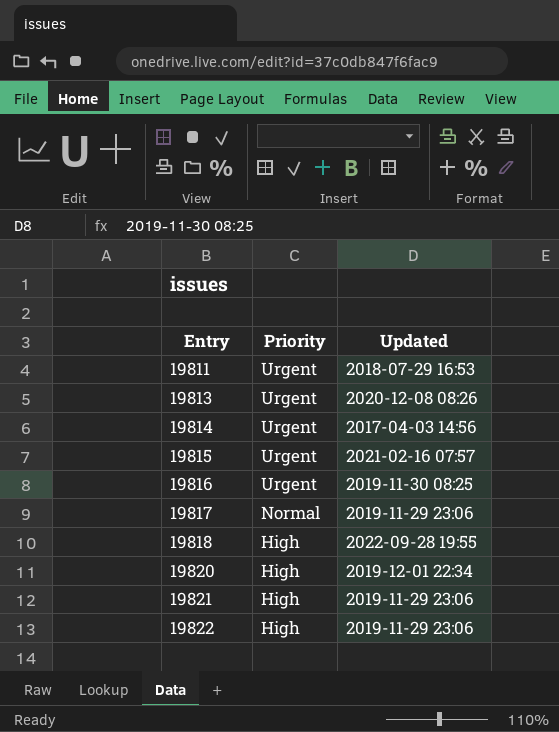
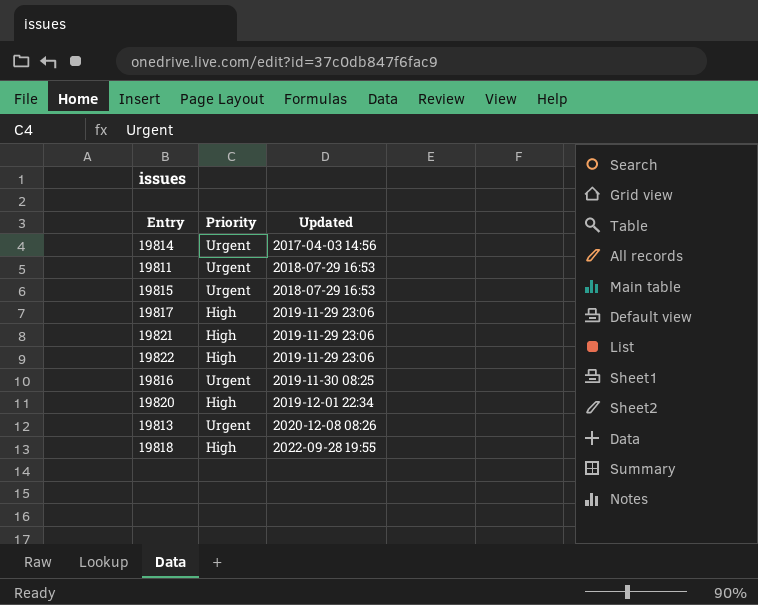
row order: Entry ascending -> Updated ascending
19815 | Updated: 2021-02-16 07:57 -> 2018-07-29 16:53
19817 | Priority: Normal -> High

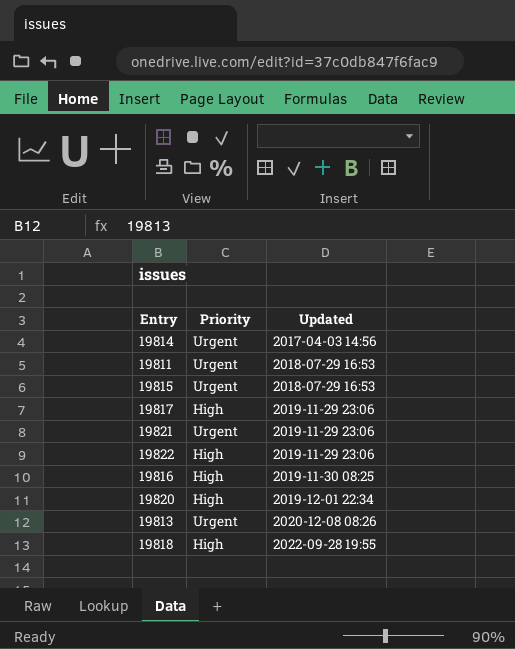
19821 | Priority: High -> Urgent
19816 | Priority: Urgent -> High

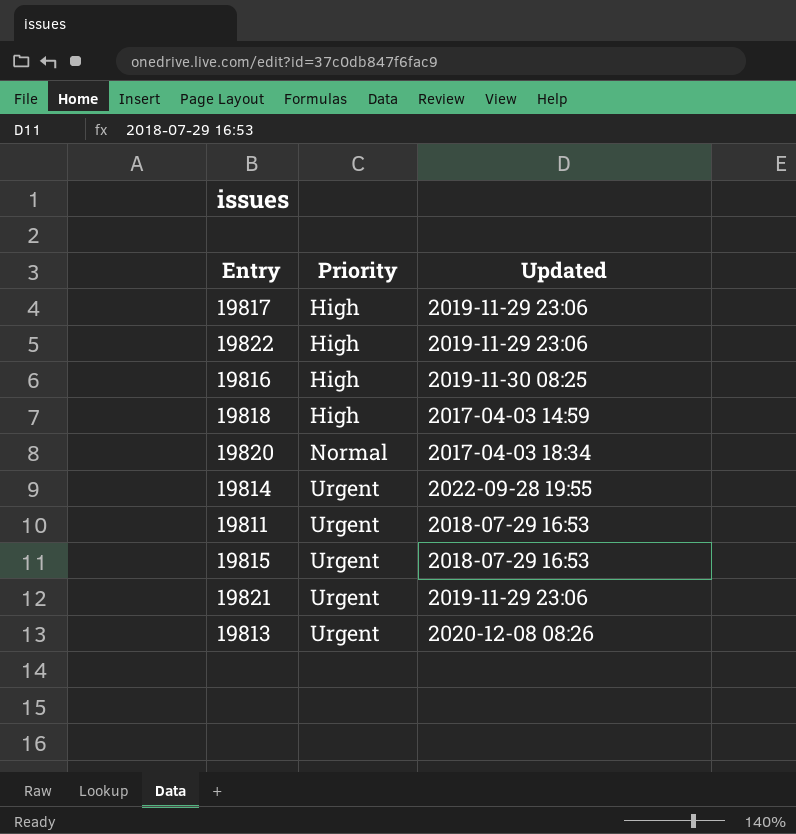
row order: Updated ascending -> Priority ascending
19818 | Updated: 2022-09-28 19:55 -> 2017-04-03 14:59
19820 | Priority: High -> Normal
19820 | Updated: 2019-12-01 22:34 -> 2017-04-03 18:34
19814 | Updated: 2017-04-03 14:56 -> 2022-09-28 19:55

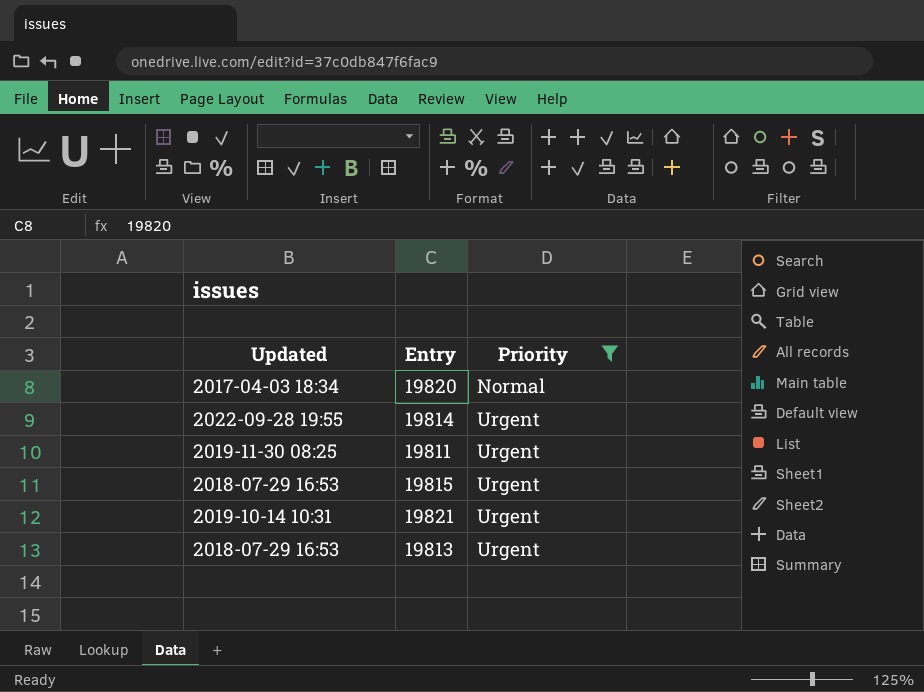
filter: none -> Priority != High
column Updated | position: 3 -> 1
19811 | Updated: 2018-07-29 16:53 -> 2019-11-30 08:25
19821 | Updated: 2019-11-29 23:06 -> 2019-10-14 10:31
19813 | Updated: 2020-12-08 08:26 -> 2018-07-29 16:53

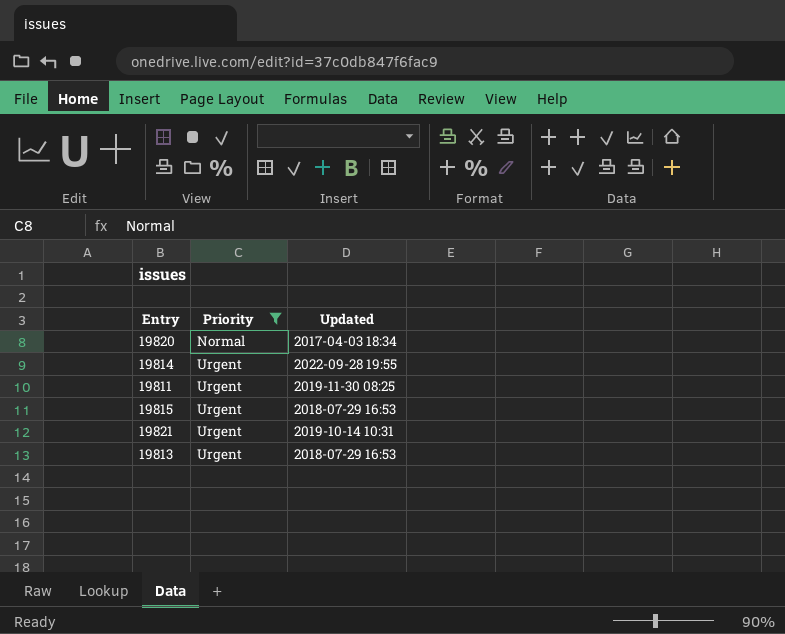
column Updated | position: 1 -> 3

